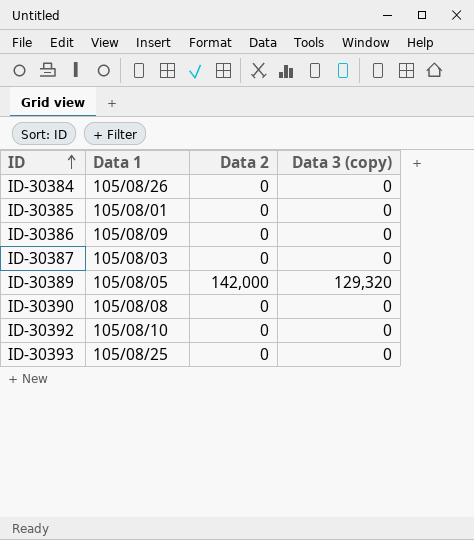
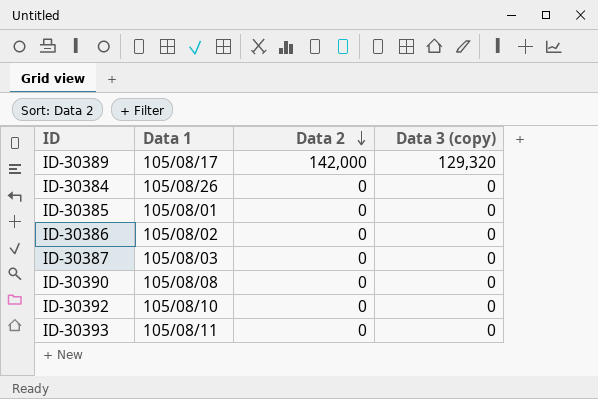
row order: ID ascending -> Data 2 descending
ID-30389 | Data 1: 105/08/05 -> 105/08/17
ID-30386 | Data 1: 105/08/09 -> 105/08/02
ID-30393 | Data 1: 105/08/25 -> 105/08/11

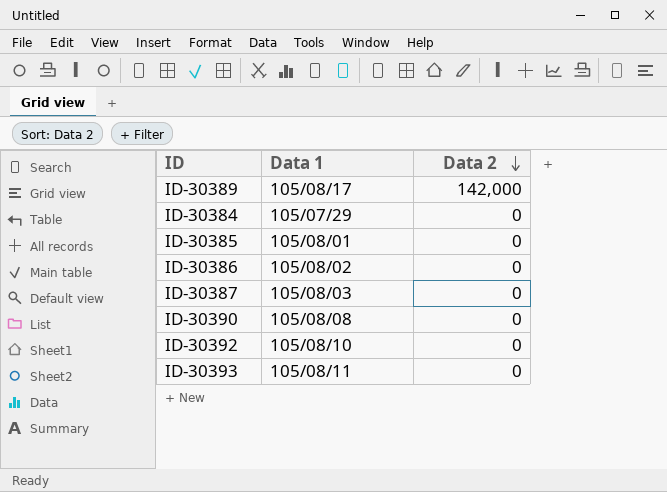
column Data 3 (copy) | position: 4 -> none
ID-30384 | Data 1: 105/08/26 -> 105/07/29

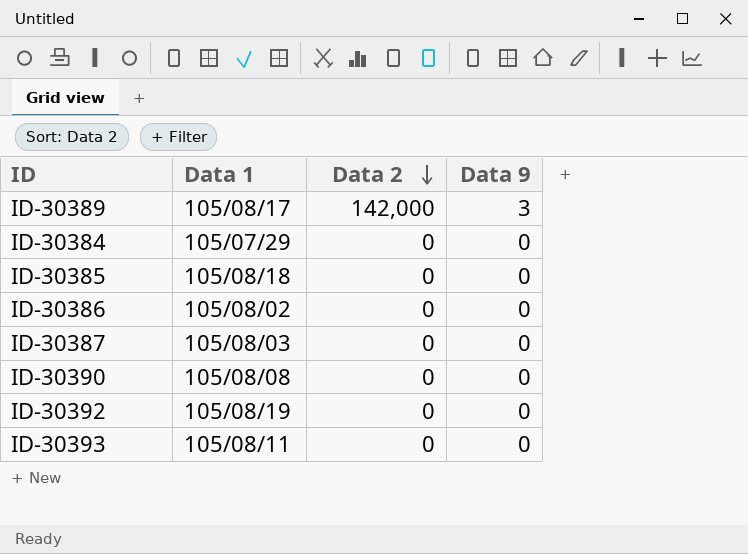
column Data 9 | position: none -> 4
ID-30385 | Data 1: 105/08/01 -> 105/08/18
ID-30392 | Data 1: 105/08/10 -> 105/08/19

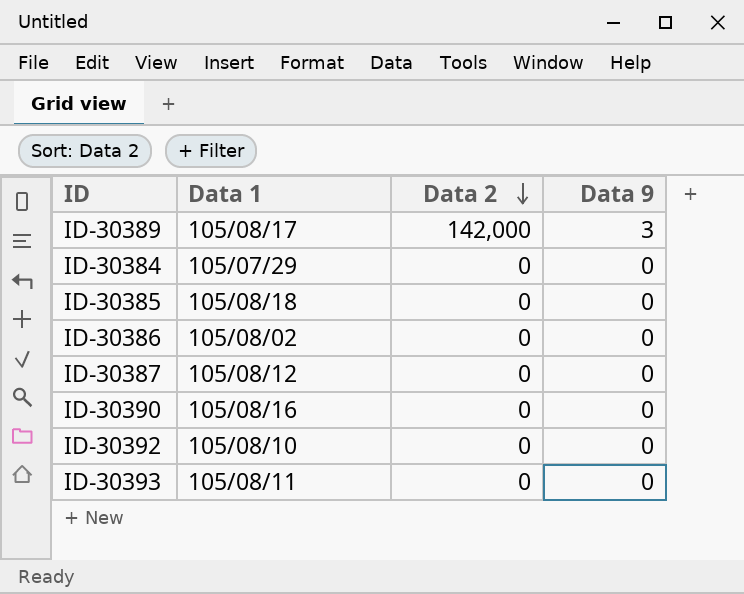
ID-30387 | Data 1: 105/08/03 -> 105/08/12
ID-30390 | Data 1: 105/08/08 -> 105/08/16
ID-30392 | Data 1: 105/08/19 -> 105/08/10

